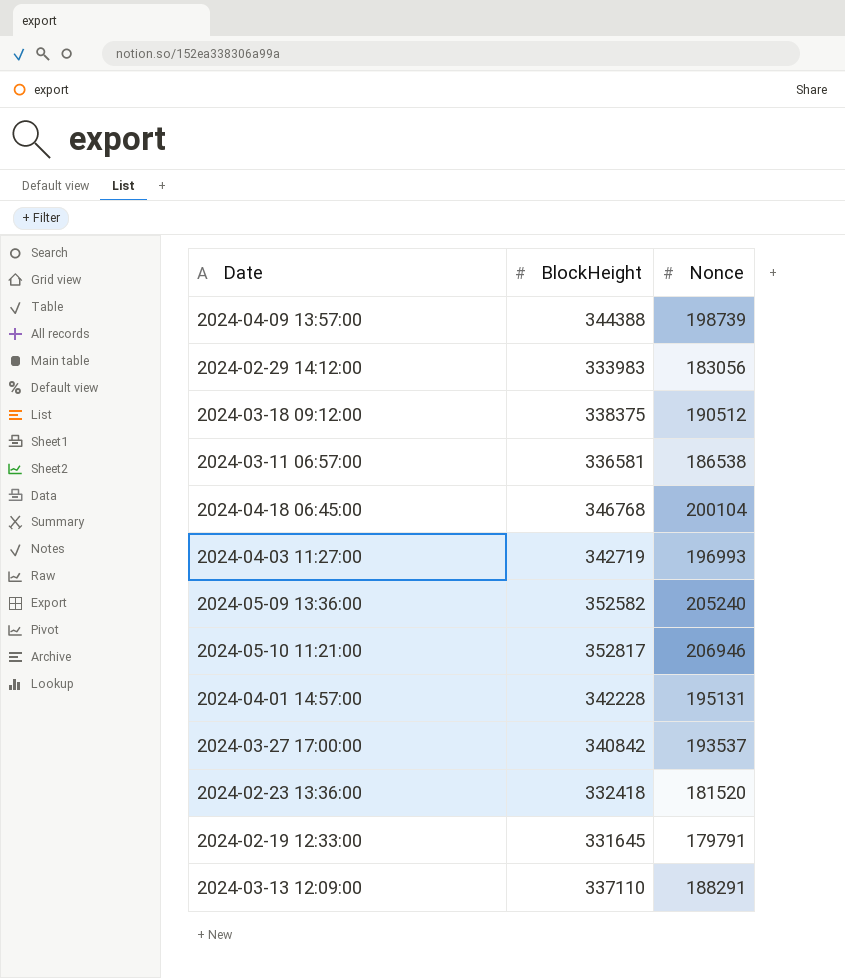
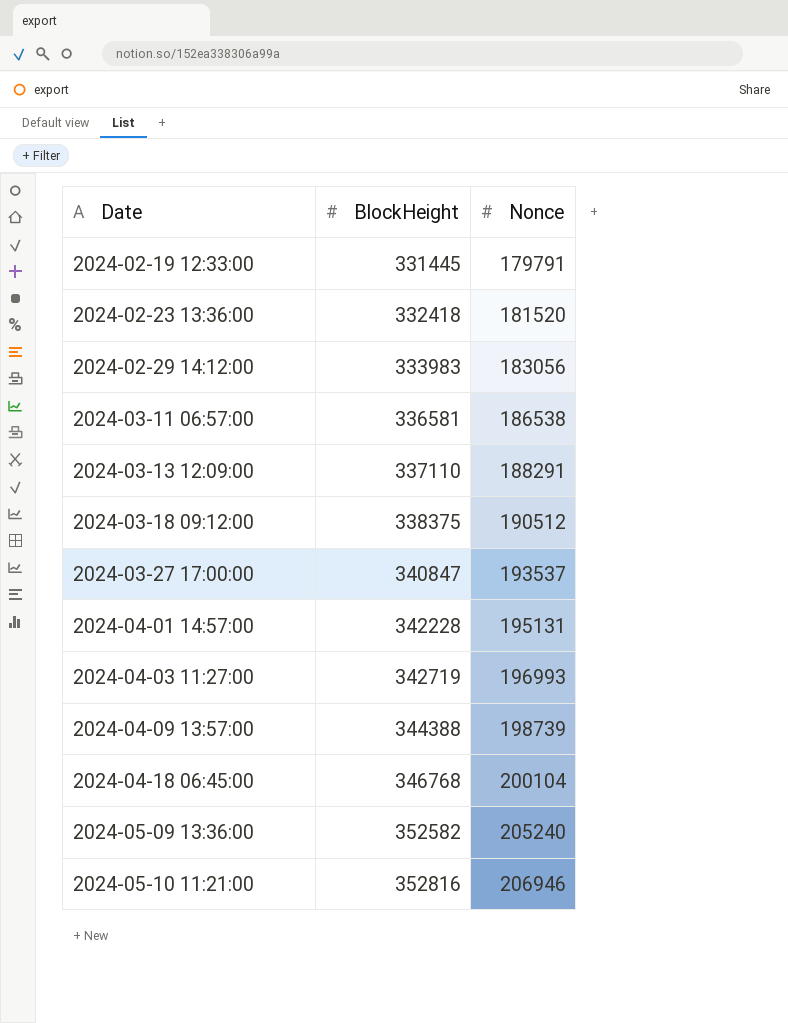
row order: none -> Date ascending
2024-02-19 12:33:00 | BlockHeight: 331645 -> 331445
2024-03-27 17:00:00 | BlockHeight: 340842 -> 340847
2024-05-10 11:21:00 | BlockHeight: 352817 -> 352816

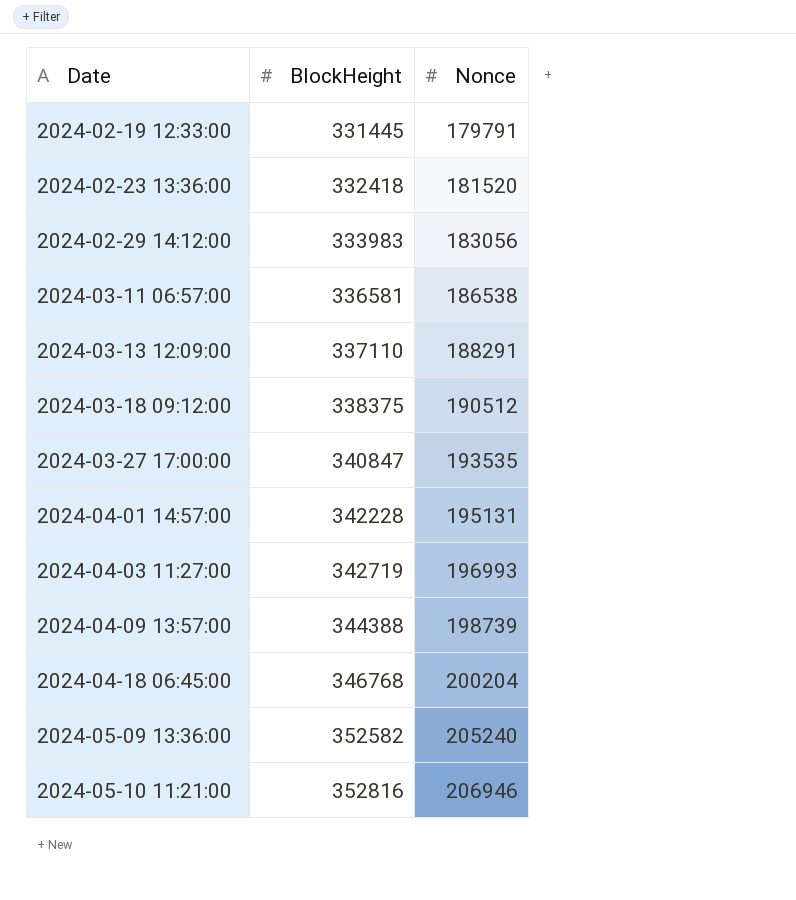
2024-03-27 17:00:00 | Nonce: 193537 -> 193535
2024-04-18 06:45:00 | Nonce: 200104 -> 200204

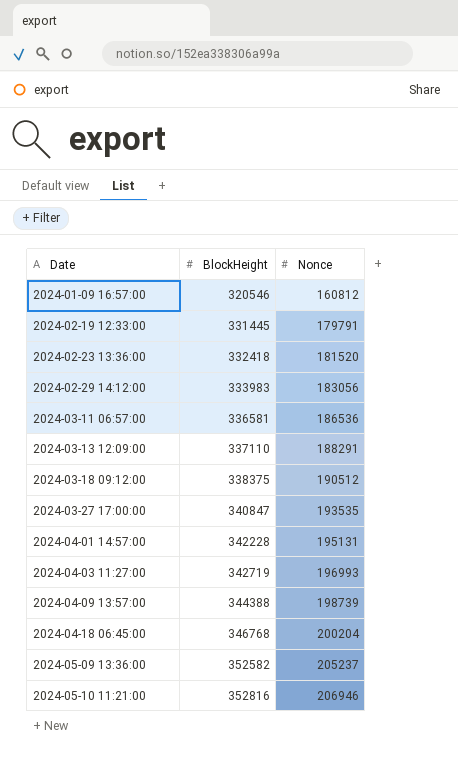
row 2024-01-09 16:57:00: none -> 320546 | 160812
2024-03-11 06:57:00 | Nonce: 186538 -> 186536
2024-05-09 13:36:00 | Nonce: 205240 -> 205237

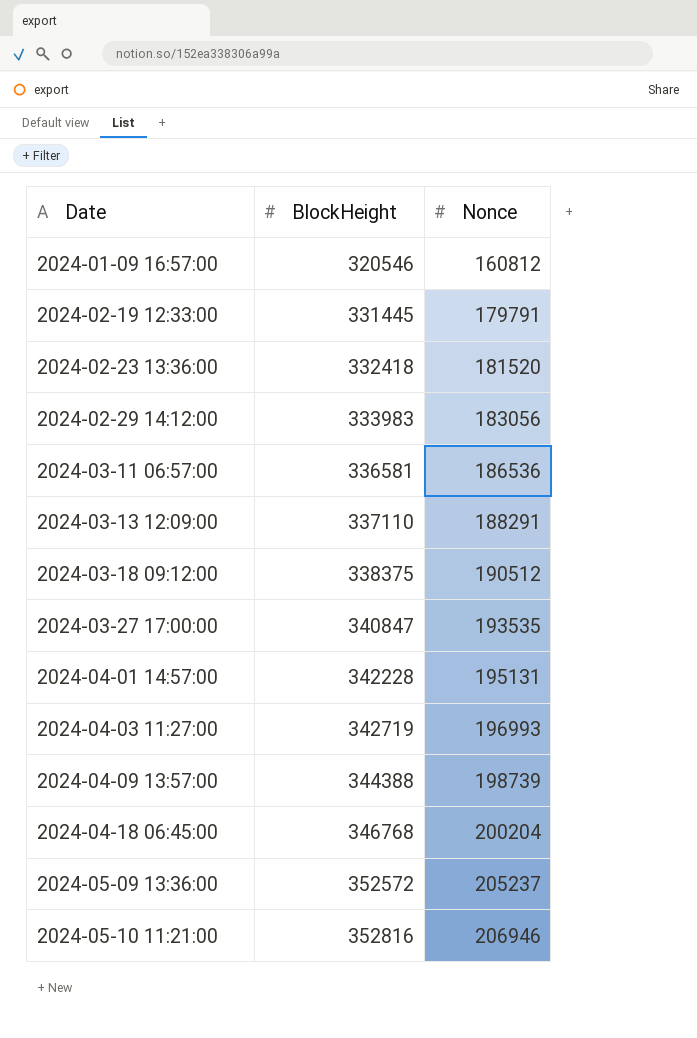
2024-05-09 13:36:00 | BlockHeight: 352582 -> 352572

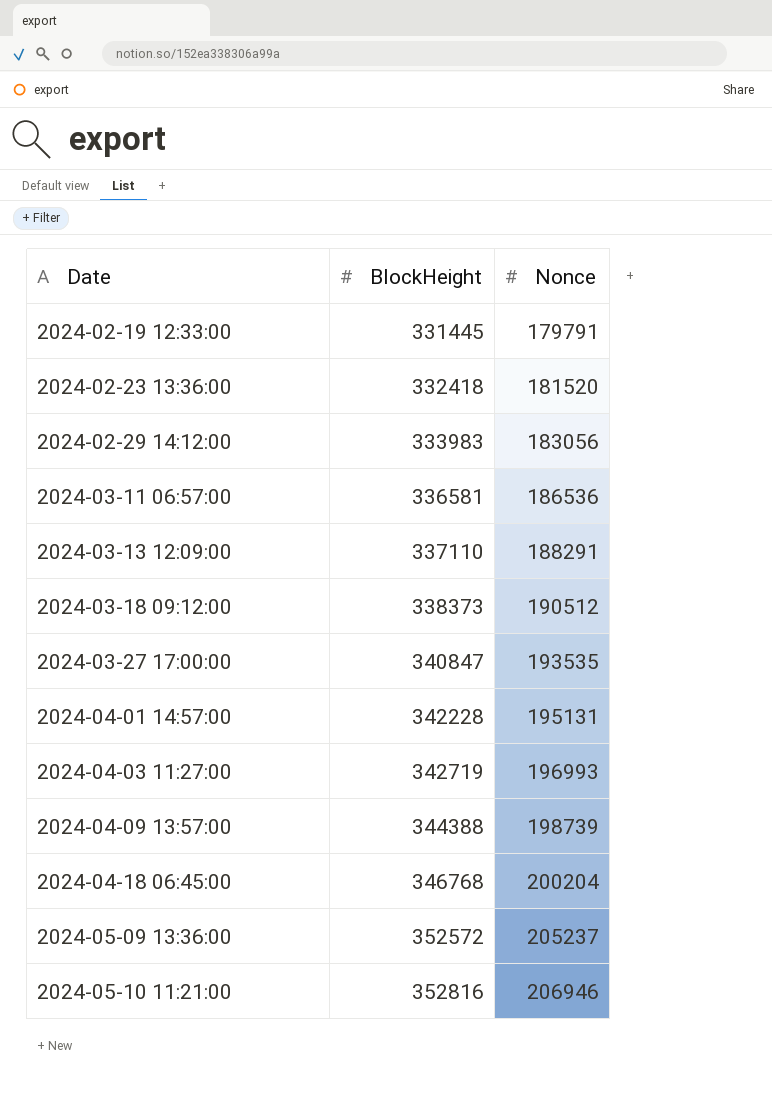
row 2024-01-09 16:57:00: 320546 | 160812 -> none
2024-03-18 09:12:00 | BlockHeight: 338375 -> 338373

